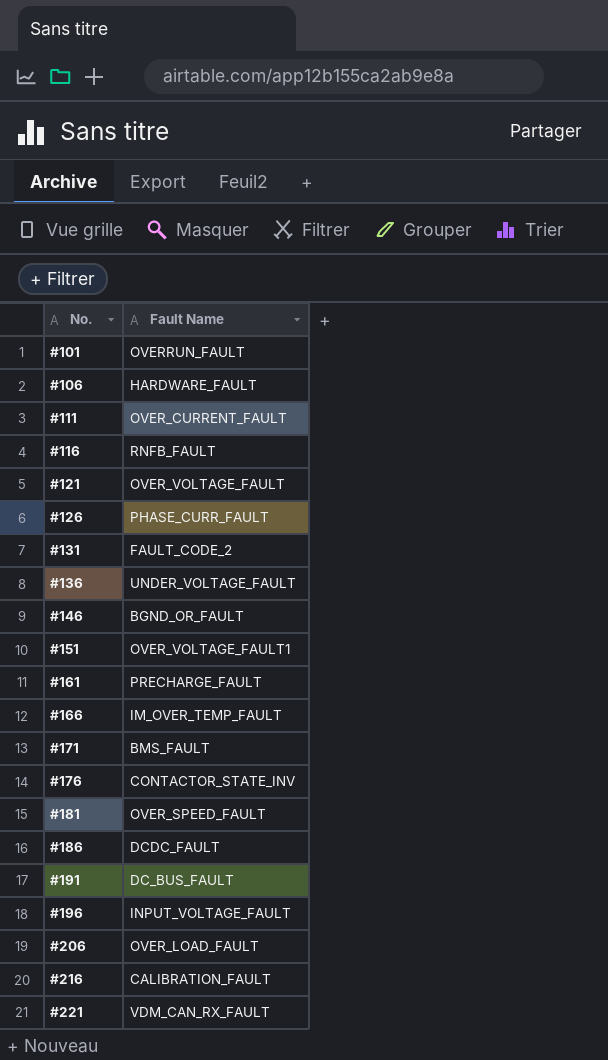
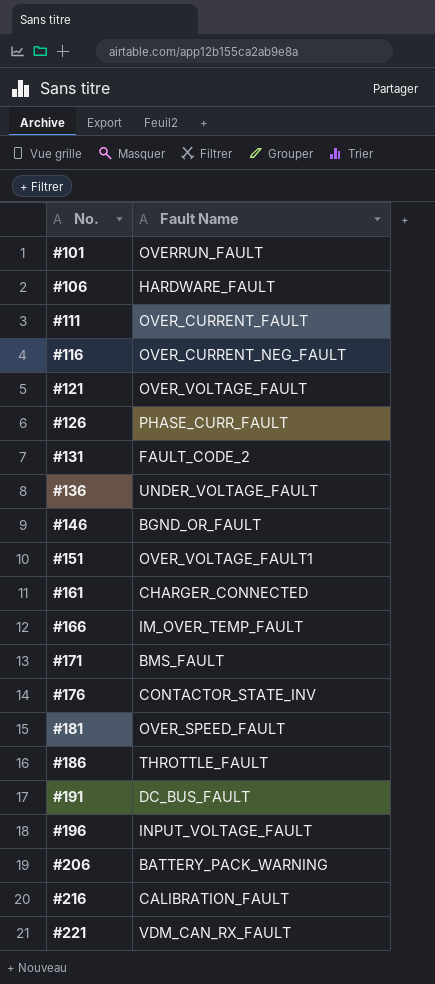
#116 | Fault Name: RNFB_FAULT -> OVER_CURRENT_NEG_FAULT
#161 | Fault Name: PRECHARGE_FAULT -> CHARGER_CONNECTED
#186 | Fault Name: DCDC_FAULT -> THROTTLE_FAULT
#206 | Fault Name: OVER_LOAD_FAULT -> BATTERY_PACK_WARNING

